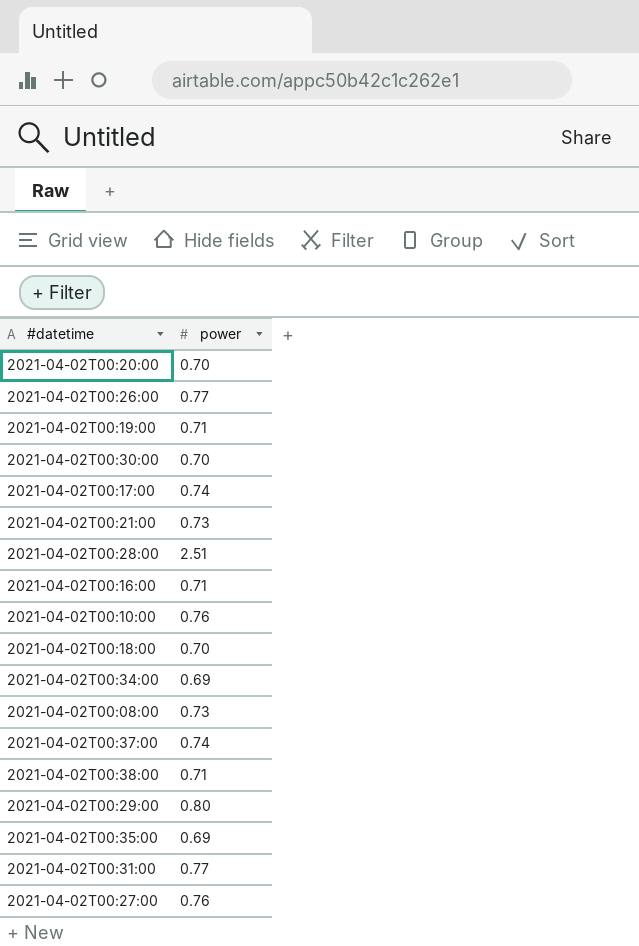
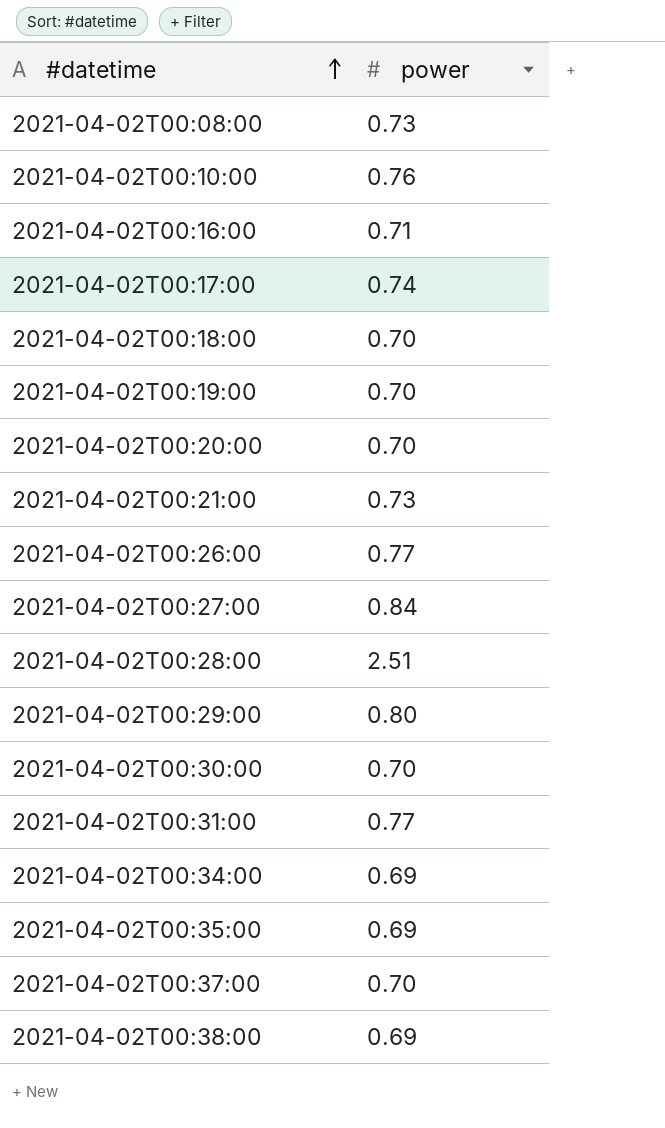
row order: none -> #datetime ascending
2021-04-02T00:19:00 | power: 0.71 -> 0.70
2021-04-02T00:27:00 | power: 0.76 -> 0.84
2021-04-02T00:37:00 | power: 0.74 -> 0.70
2021-04-02T00:38:00 | power: 0.71 -> 0.69

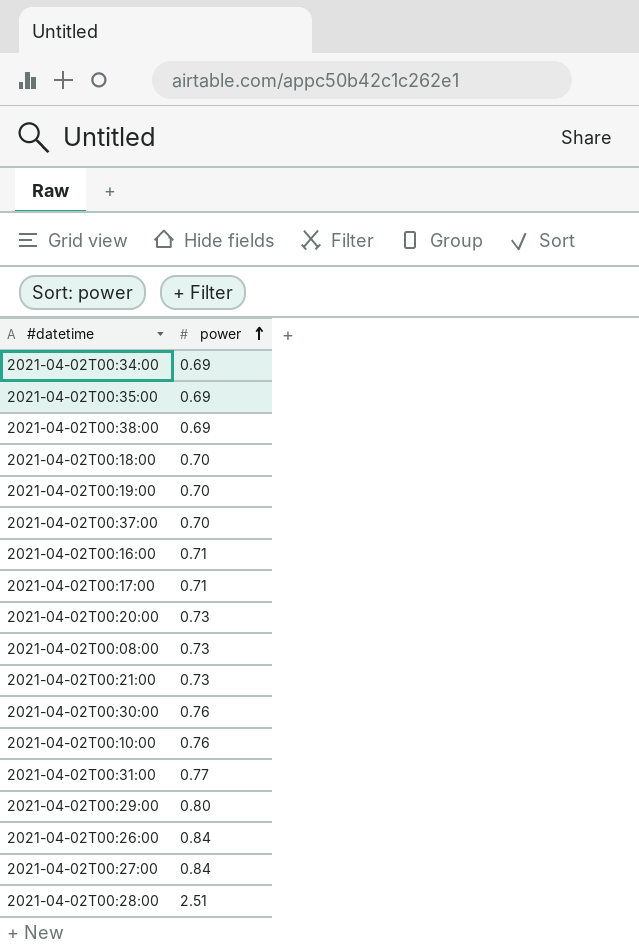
row order: #datetime ascending -> power ascending
2021-04-02T00:17:00 | power: 0.74 -> 0.71
2021-04-02T00:20:00 | power: 0.70 -> 0.73
2021-04-02T00:30:00 | power: 0.70 -> 0.76
2021-04-02T00:26:00 | power: 0.77 -> 0.84

